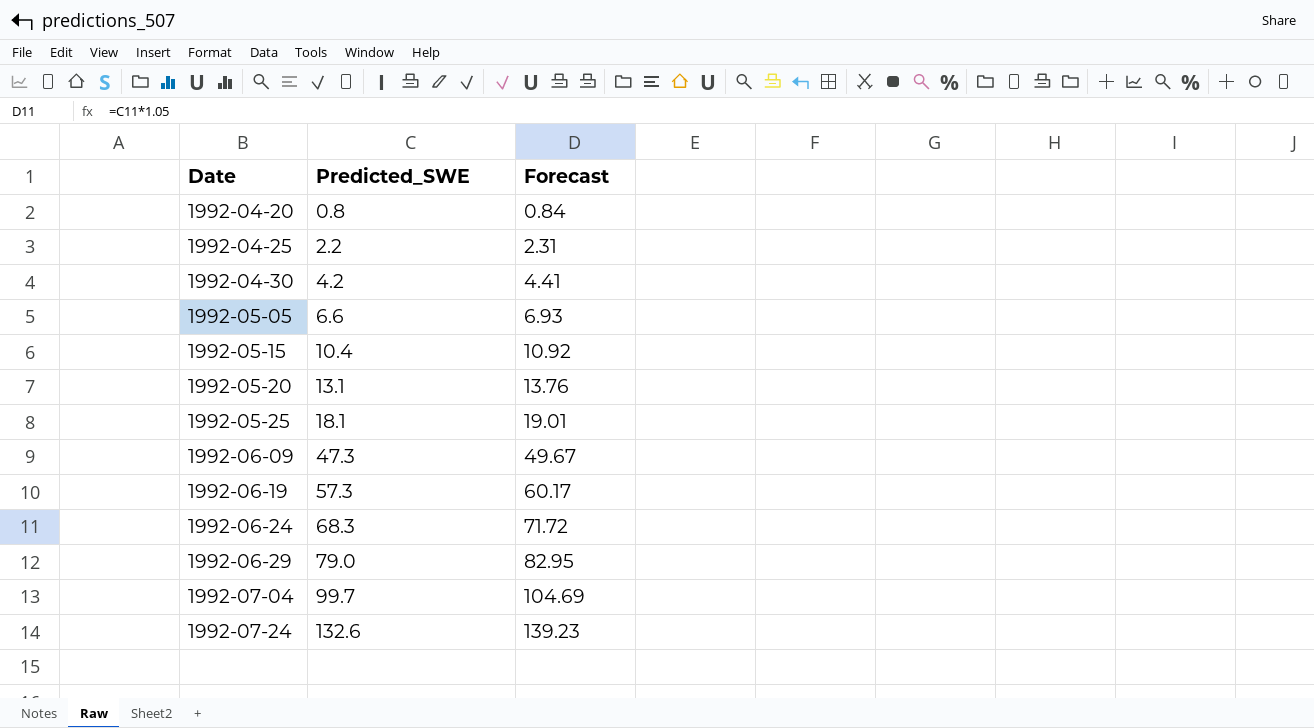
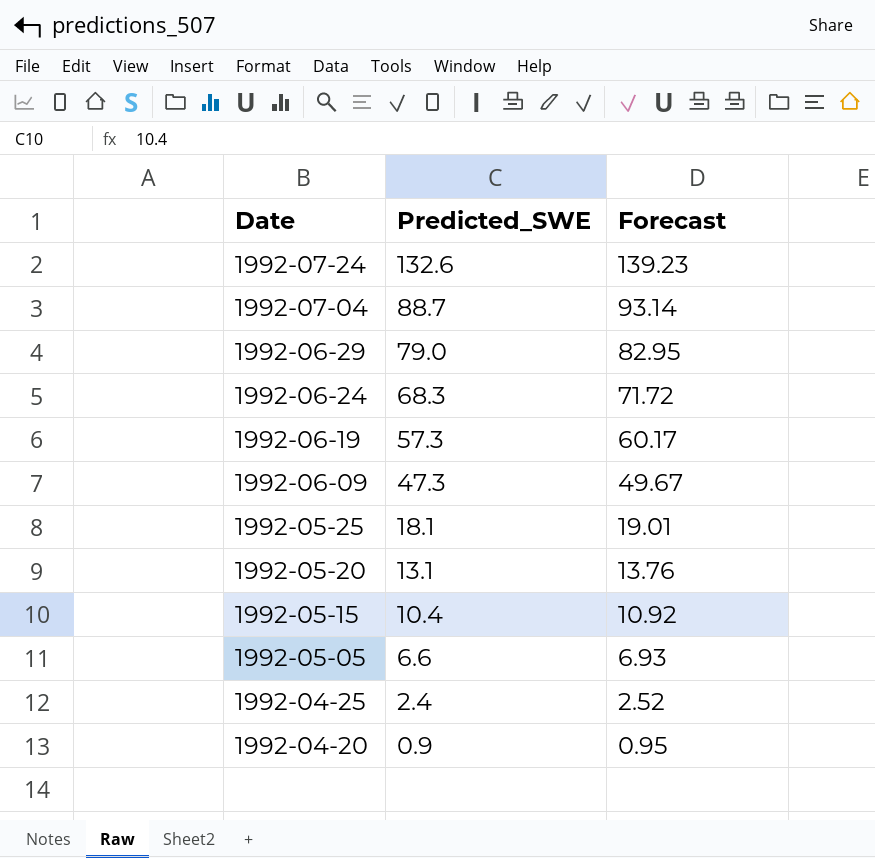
row order: Date ascending -> Date descending
row 1992-04-30: 4.2 | 4.41 -> none
1992-07-04 | Predicted_SWE: 99.7 -> 88.7
1992-07-04 | Forecast: 104.69 -> 93.14
1992-04-25 | Predicted_SWE: 2.2 -> 2.4
1992-04-25 | Forecast: 2.31 -> 2.52
1992-04-20 | Predicted_SWE: 0.8 -> 0.9
1992-04-20 | Forecast: 0.84 -> 0.95

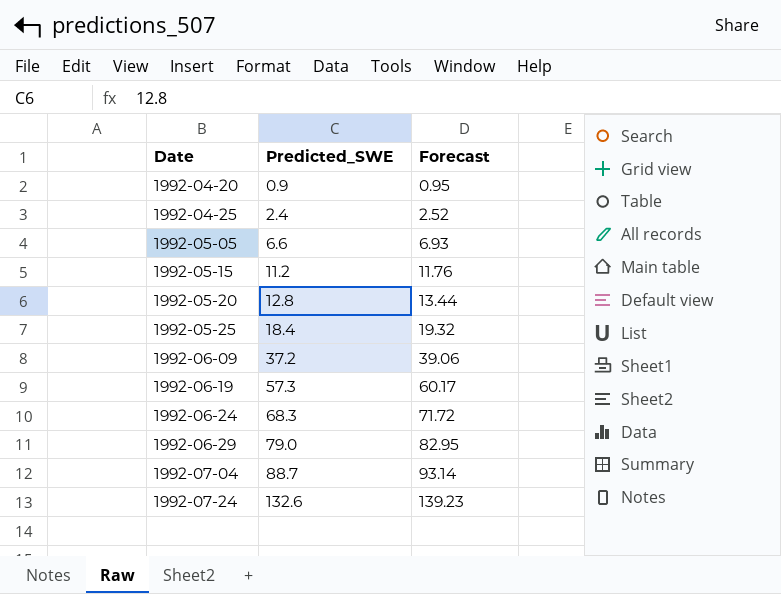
row order: Date descending -> Date ascending
1992-05-15 | Predicted_SWE: 10.4 -> 11.2
1992-05-15 | Forecast: 10.92 -> 11.76
1992-05-20 | Predicted_SWE: 13.1 -> 12.8
1992-05-20 | Forecast: 13.76 -> 13.44
1992-05-25 | Predicted_SWE: 18.1 -> 18.4
1992-05-25 | Forecast: 19.01 -> 19.32
1992-06-09 | Predicted_SWE: 47.3 -> 37.2
1992-06-09 | Forecast: 49.67 -> 39.06

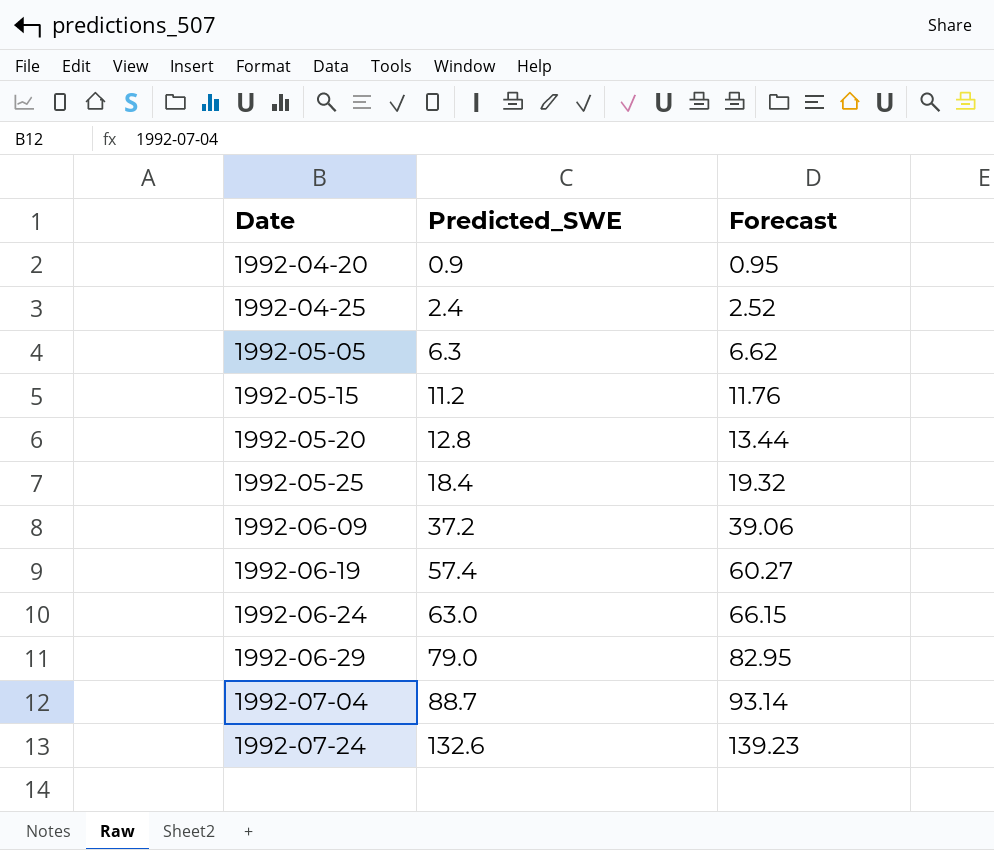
1992-05-05 | Predicted_SWE: 6.6 -> 6.3
1992-05-05 | Forecast: 6.93 -> 6.62
1992-06-19 | Predicted_SWE: 57.3 -> 57.4
1992-06-19 | Forecast: 60.17 -> 60.27
1992-06-24 | Predicted_SWE: 68.3 -> 63.0
1992-06-24 | Forecast: 71.72 -> 66.15

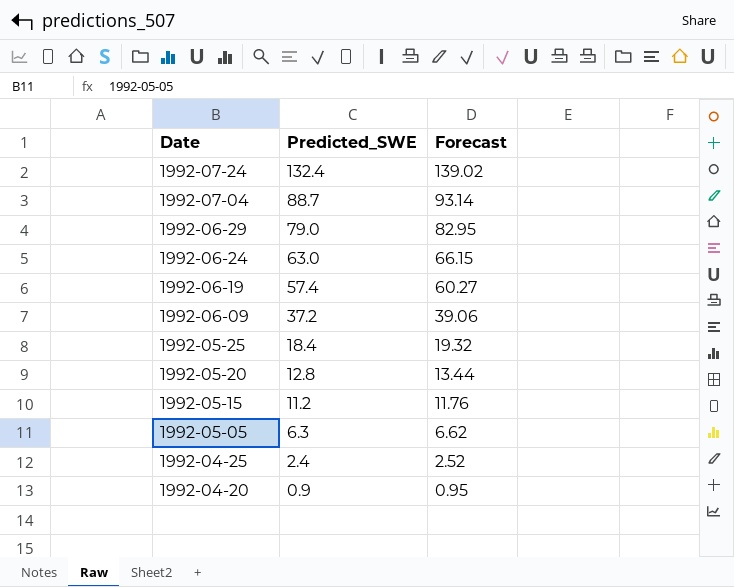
row order: Date ascending -> Date descending
1992-07-24 | Predicted_SWE: 132.6 -> 132.4
1992-07-24 | Forecast: 139.23 -> 139.02

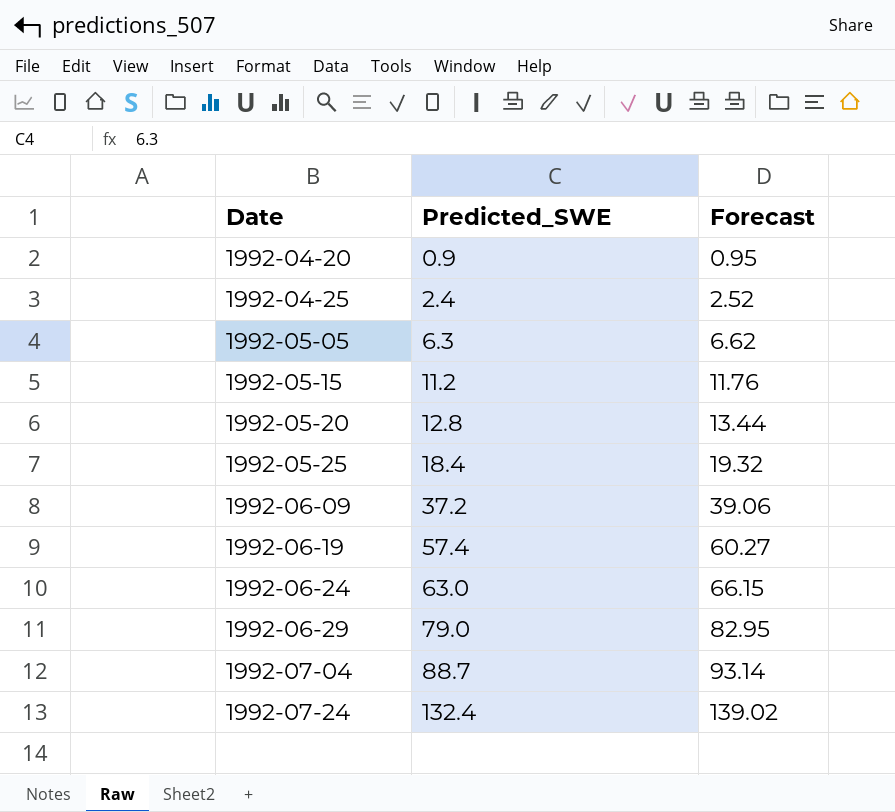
row order: Date descending -> Date ascending

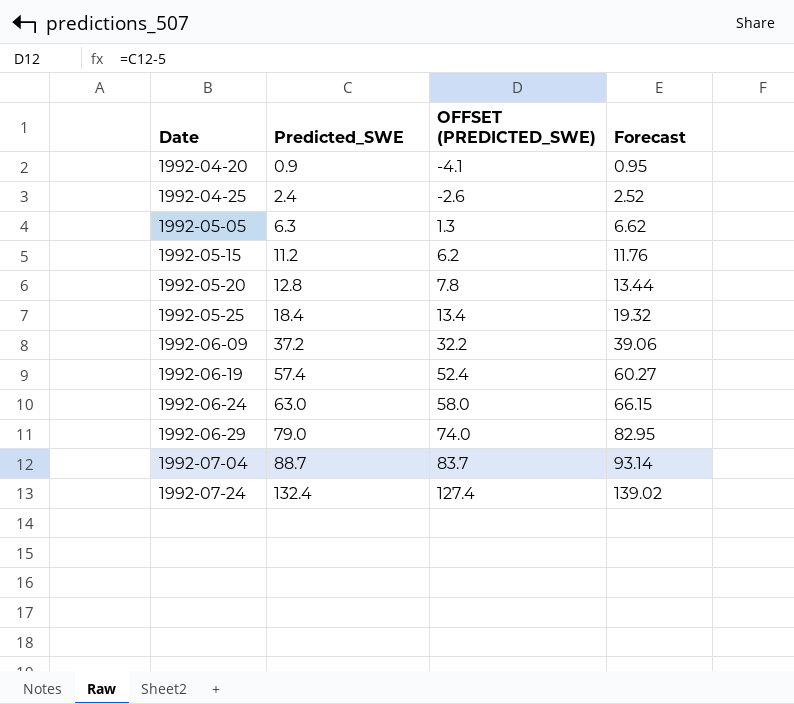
column OFFSET (PREDICTED_SWE) | formula: none -> [Predicted_SWE] - 5

